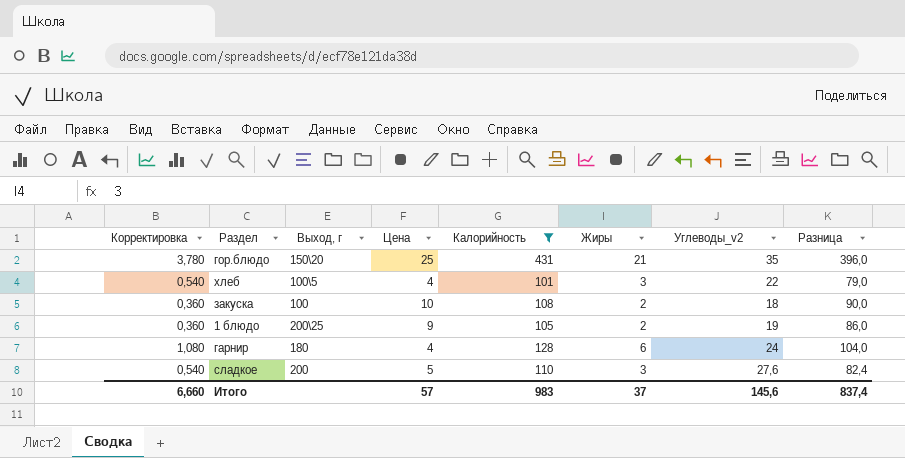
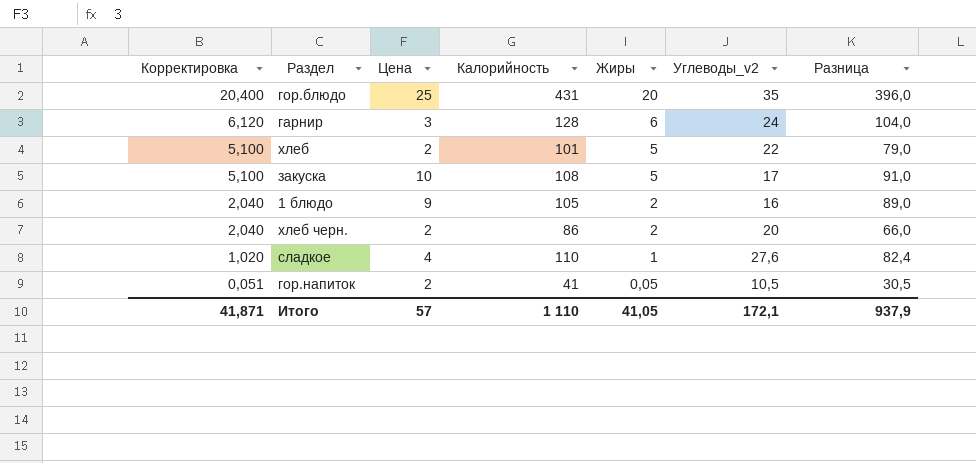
filter: Калорийность >= 101 -> none
row order: none -> Корректировка descending
column Выход, г | position: 3 -> none
column Корректировка | formula: [Жиры] * 0,18 -> [Жиры] * 1,02
гор.блюдо | Жиры: 21 -> 20
гарнир | Цена: 4 -> 3
хлеб | Цена: 4 -> 2
хлеб | Жиры: 3 -> 5
закуска | Жиры: 2 -> 5
закуска | Углеводы_v2: 18 -> 17
закуска | Разница: 90,0 -> 91,0
1 блюдо | Углеводы_v2: 19 -> 16
1 блюдо | Разница: 86,0 -> 89,0
сладкое | Цена: 5 -> 4
сладкое | Жиры: 3 -> 1
Итого | Корректировка: 6,660 -> 41,871
Итого | Калорийность: 983 -> 1 110
Итого | Жиры: 37 -> 41,05
Итого | Углеводы_v2: 145,6 -> 172,1
Итого | Разница: 837,4 -> 937,9

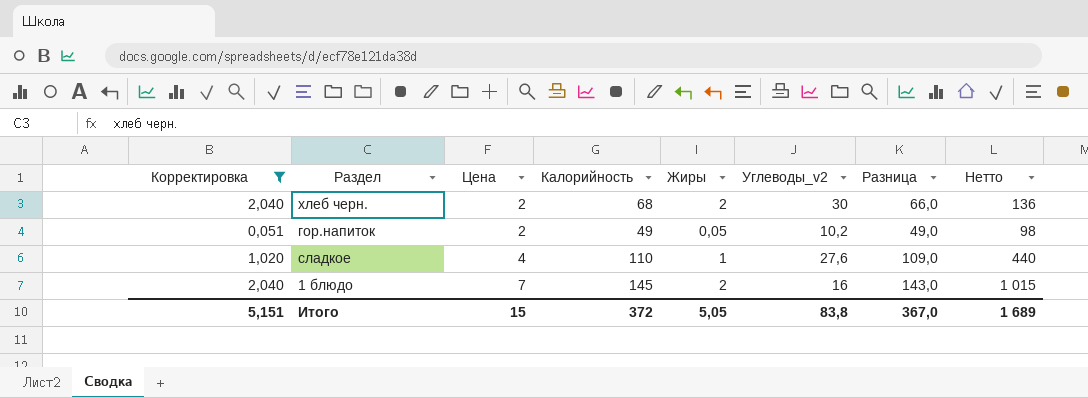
filter: none -> Корректировка <= 2,040
row order: Корректировка descending -> Цена ascending
column Разница | formula: [Калорийность] - [Углеводы_v2] -> [Калорийность] - [Жиры]
column Нетто | formula: none -> [Цена] * [Калорийность]
хлеб черн. | Калорийность: 86 -> 68
хлеб черн. | Углеводы_v2: 20 -> 30
гор.напиток | Калорийность: 41 -> 49
гор.напиток | Углеводы_v2: 10,5 -> 10,2
1 блюдо | Цена: 9 -> 7
1 блюдо | Калорийность: 105 -> 145
Итого | Корректировка: 41,871 -> 5,151
Итого | Цена: 57 -> 15
Итого | Калорийность: 1 110 -> 372
Итого | Жиры: 41,05 -> 5,05
Итого | Углеводы_v2: 172,1 -> 83,8
Итого | Разница: 937,9 -> 367,0

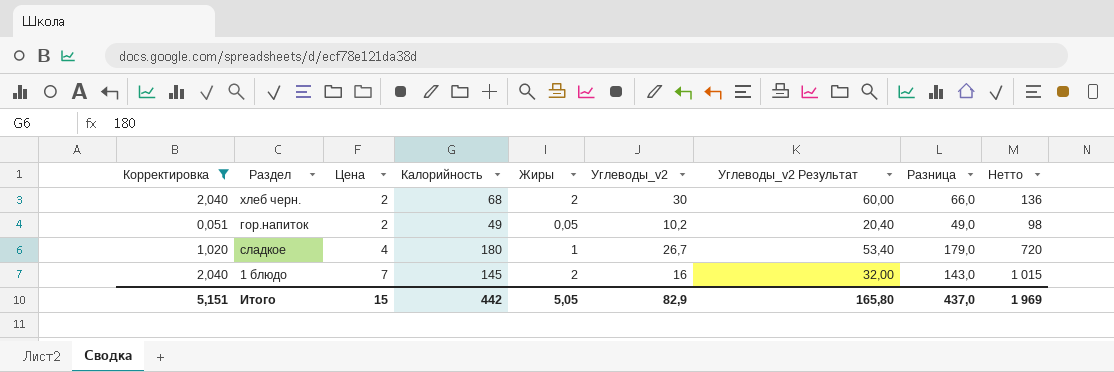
column Углеводы_v2 Результат | formula: none -> [Углеводы_v2] * 2
сладкое | Калорийность: 110 -> 180
сладкое | Углеводы_v2: 27,6 -> 26,7
сладкое | Разница: 109,0 -> 179,0
сладкое | Нетто: 440 -> 720
Итого | Калорийность: 372 -> 442
Итого | Углеводы_v2: 83,8 -> 82,9
Итого | Разница: 367,0 -> 437,0
Итого | Нетто: 1 689 -> 1 969

